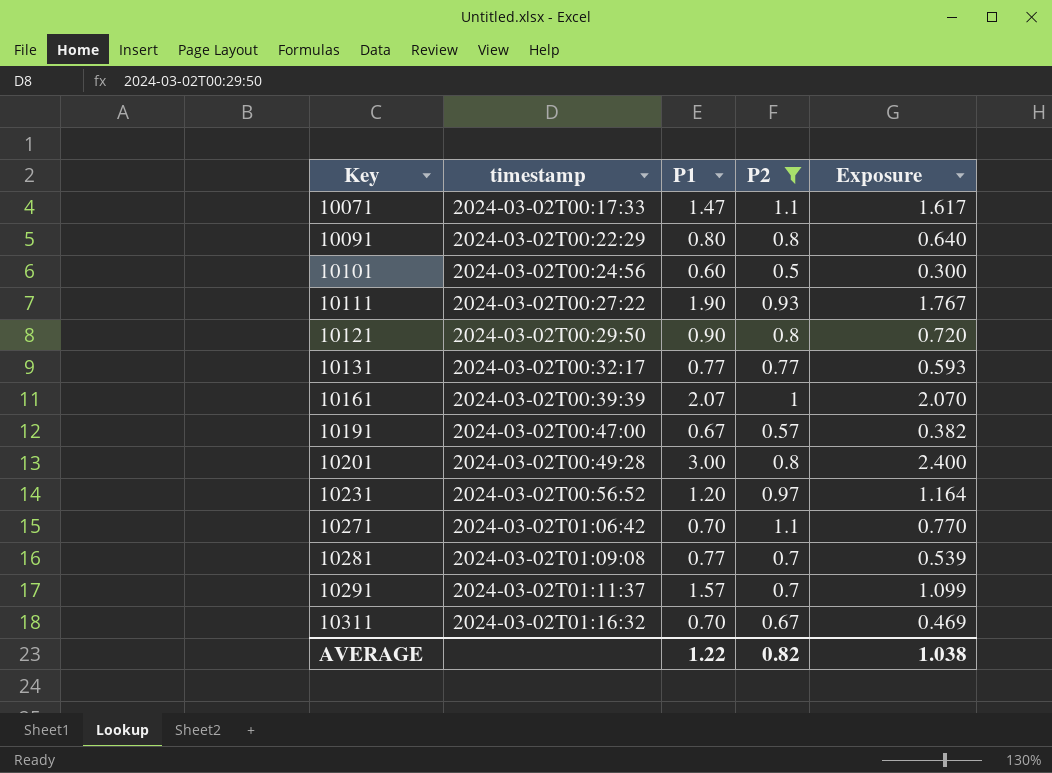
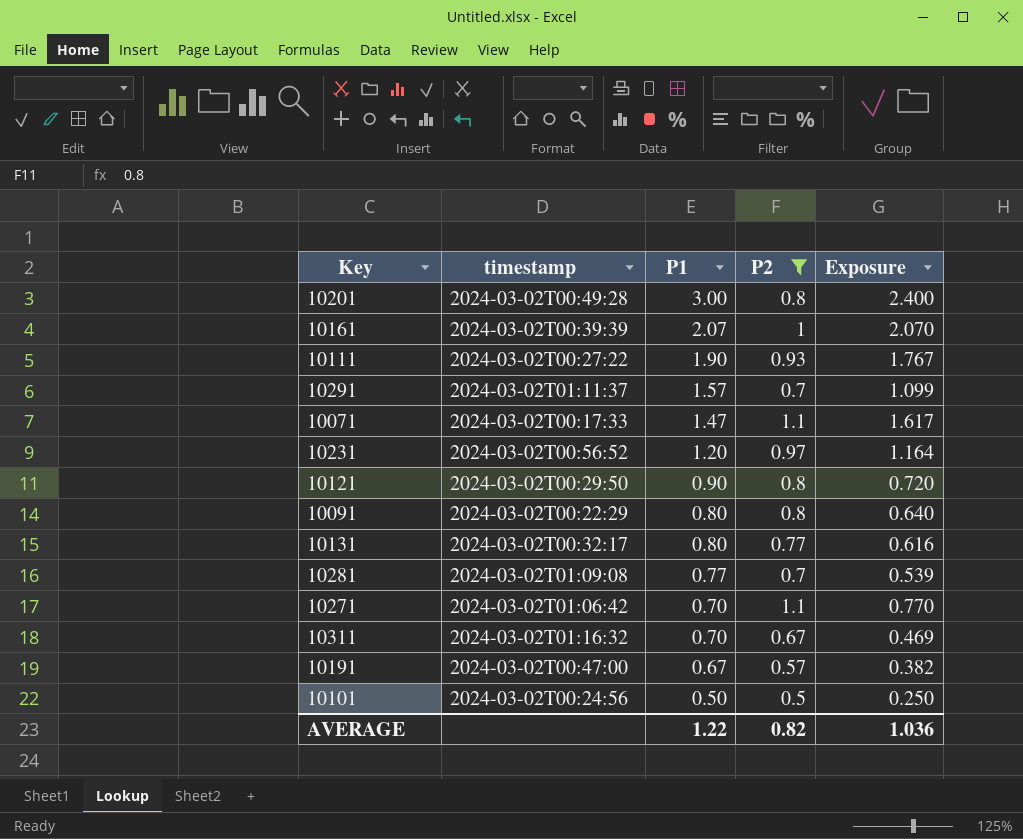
row order: Key ascending -> P1 descending
10131 | P1: 0.77 -> 0.80
10131 | Exposure: 0.593 -> 0.616
10101 | P1: 0.60 -> 0.50
10101 | Exposure: 0.300 -> 0.250
AVERAGE | Exposure: 1.038 -> 1.036

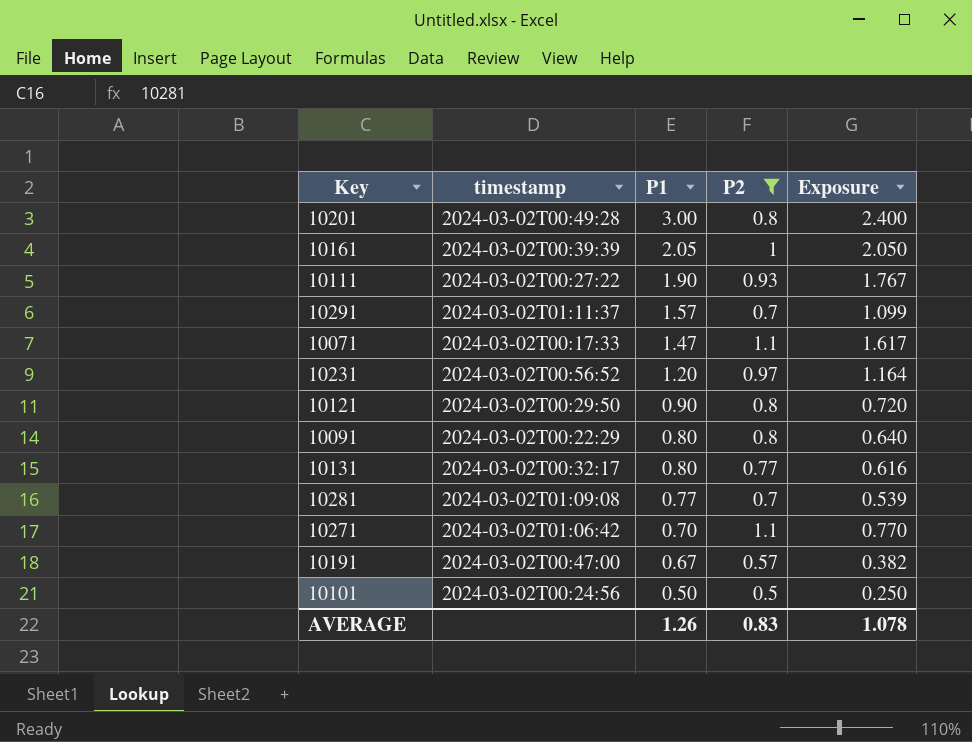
row 10311: 2024-03-02T01:16:32 | 0.70 | 0.67 | 0.469 -> none
10161 | P1: 2.07 -> 2.05
10161 | Exposure: 2.070 -> 2.050
AVERAGE | P1: 1.22 -> 1.26
AVERAGE | P2: 0.82 -> 0.83
AVERAGE | Exposure: 1.036 -> 1.078

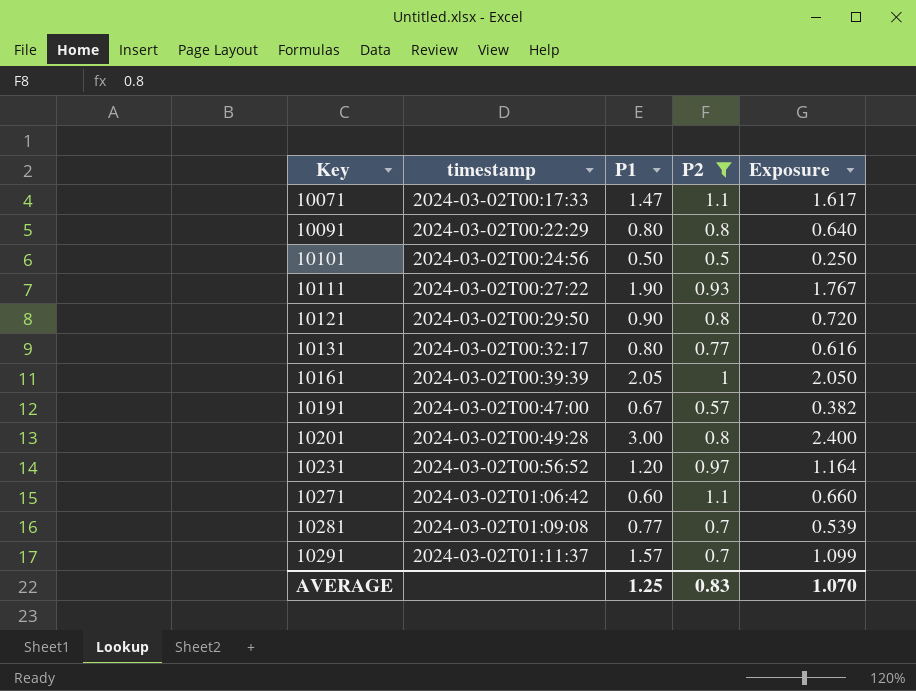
row order: P1 descending -> Key ascending
10271 | P1: 0.70 -> 0.60
10271 | Exposure: 0.770 -> 0.660
AVERAGE | P1: 1.26 -> 1.25
AVERAGE | Exposure: 1.078 -> 1.070

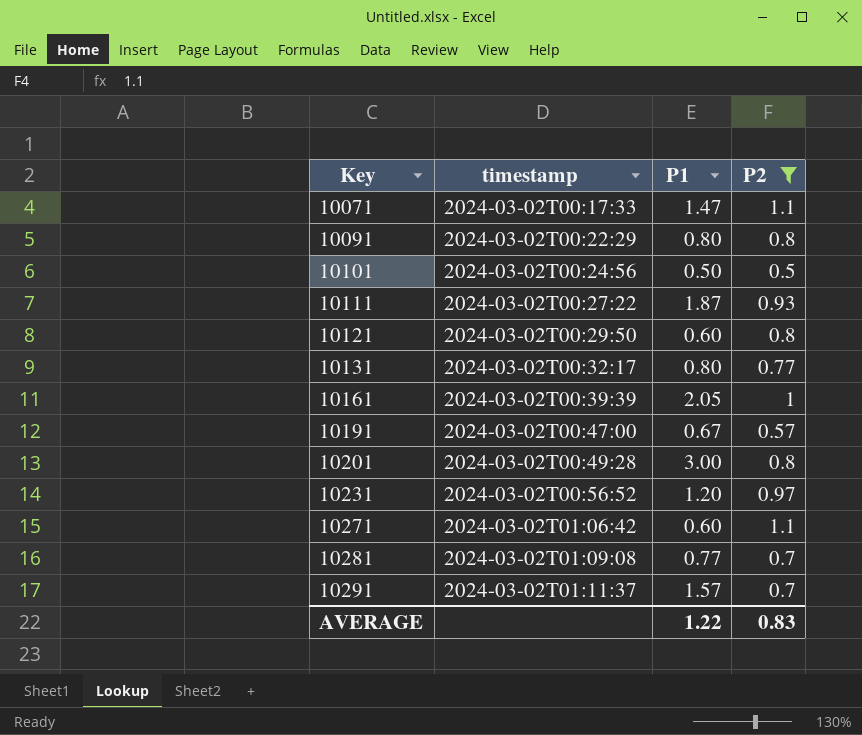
column Exposure | formula: [P1] * [P2] -> none
10111 | P1: 1.90 -> 1.87
10121 | P1: 0.90 -> 0.60
AVERAGE | P1: 1.25 -> 1.22

